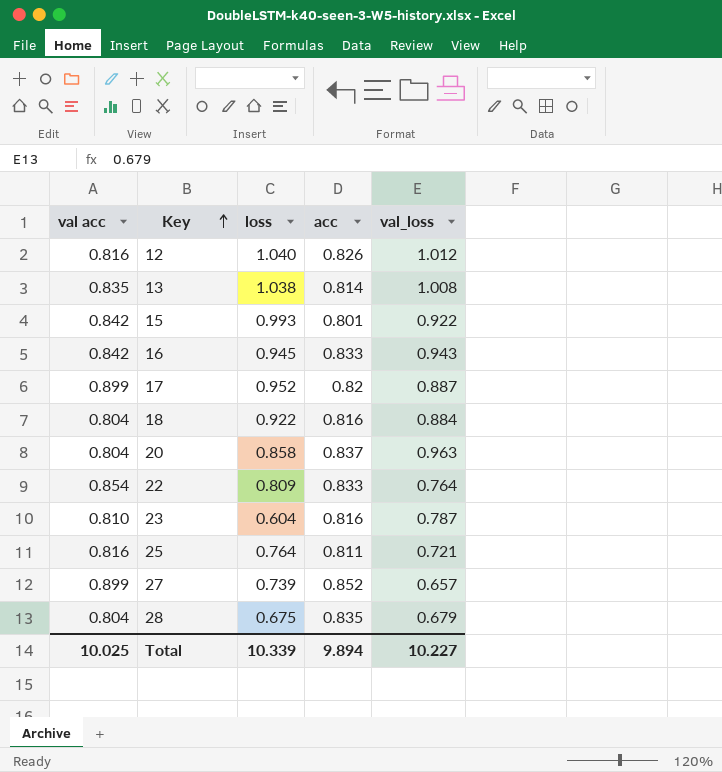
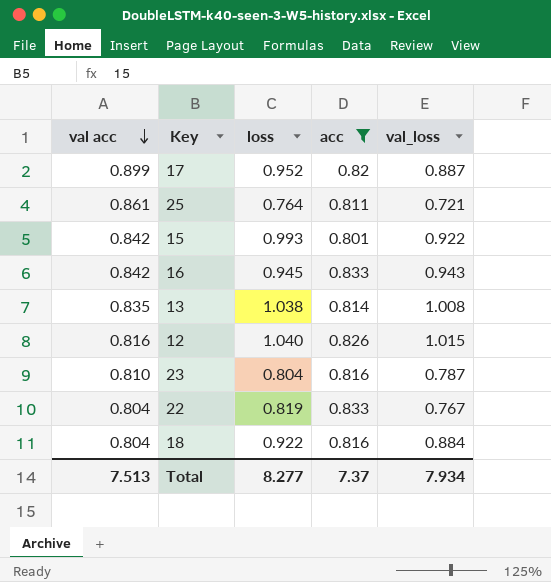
filter: none -> acc <= 0.833
row order: Key ascending -> val acc descending
25 | val acc: 0.816 -> 0.861
12 | val_loss: 1.012 -> 1.015
23 | loss: 0.604 -> 0.804
22 | val acc: 0.854 -> 0.804
22 | loss: 0.809 -> 0.819
22 | val_loss: 0.764 -> 0.767
Total | val acc: 10.025 -> 7.513
Total | loss: 10.339 -> 8.277
Total | acc: 9.894 -> 7.37
Total | val_loss: 10.227 -> 7.934

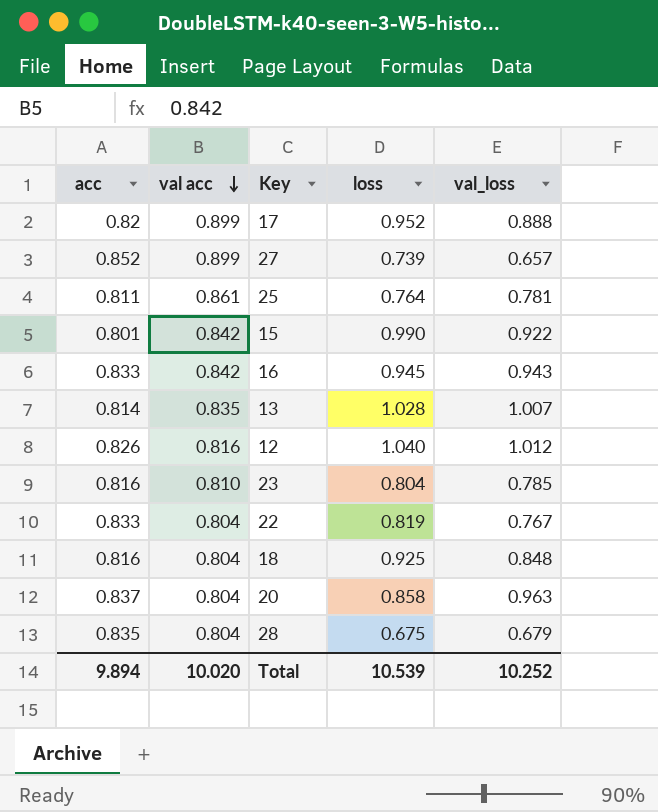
filter: acc <= 0.833 -> none
column acc | position: 4 -> 1
17 | val_loss: 0.887 -> 0.888
25 | val_loss: 0.721 -> 0.781
15 | loss: 0.993 -> 0.990
13 | loss: 1.038 -> 1.028
13 | val_loss: 1.008 -> 1.007
12 | val_loss: 1.015 -> 1.012
23 | val_loss: 0.787 -> 0.785
18 | loss: 0.922 -> 0.925
18 | val_loss: 0.884 -> 0.848
Total | acc: 7.37 -> 9.894
Total | val acc: 7.513 -> 10.020
Total | loss: 8.277 -> 10.539
Total | val_loss: 7.934 -> 10.252

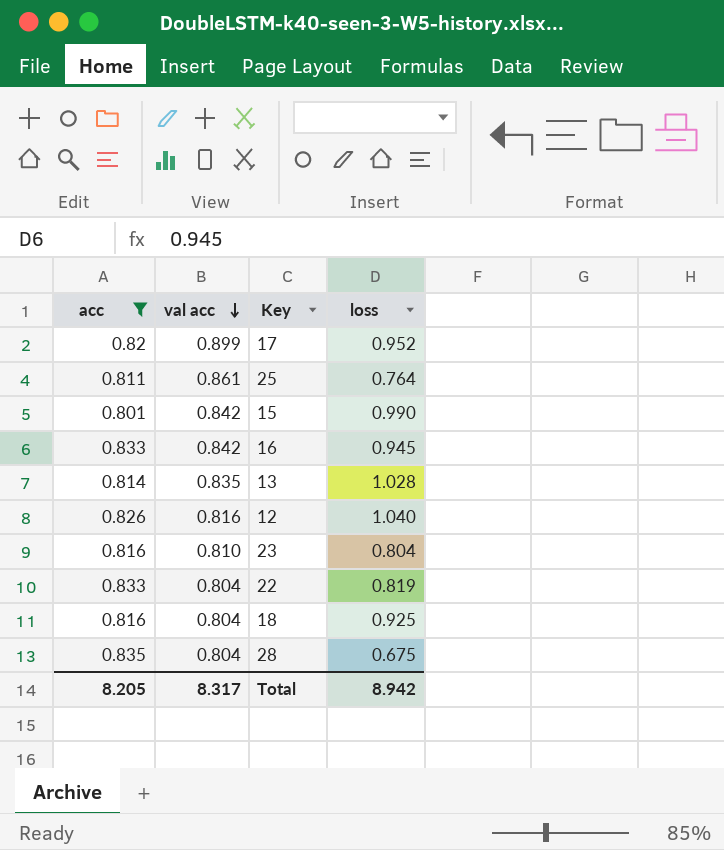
filter: none -> acc <= 0.835
column val_loss | position: 5 -> none
Total | acc: 9.894 -> 8.205
Total | val acc: 10.020 -> 8.317
Total | loss: 10.539 -> 8.942

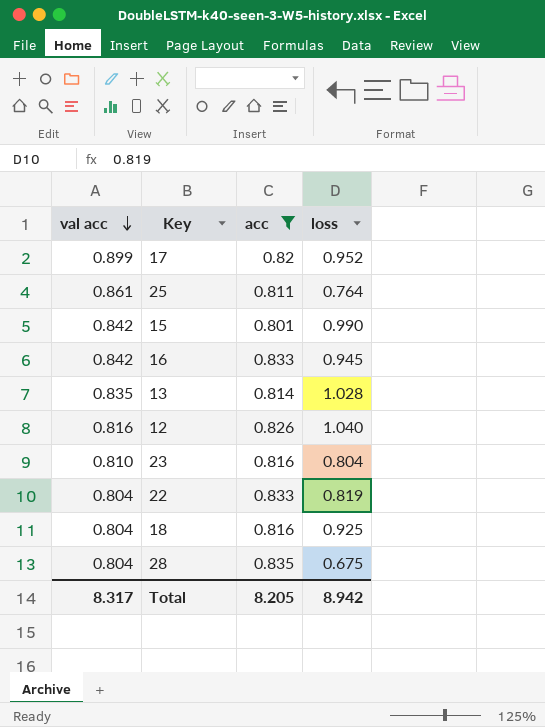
column acc | position: 1 -> 3

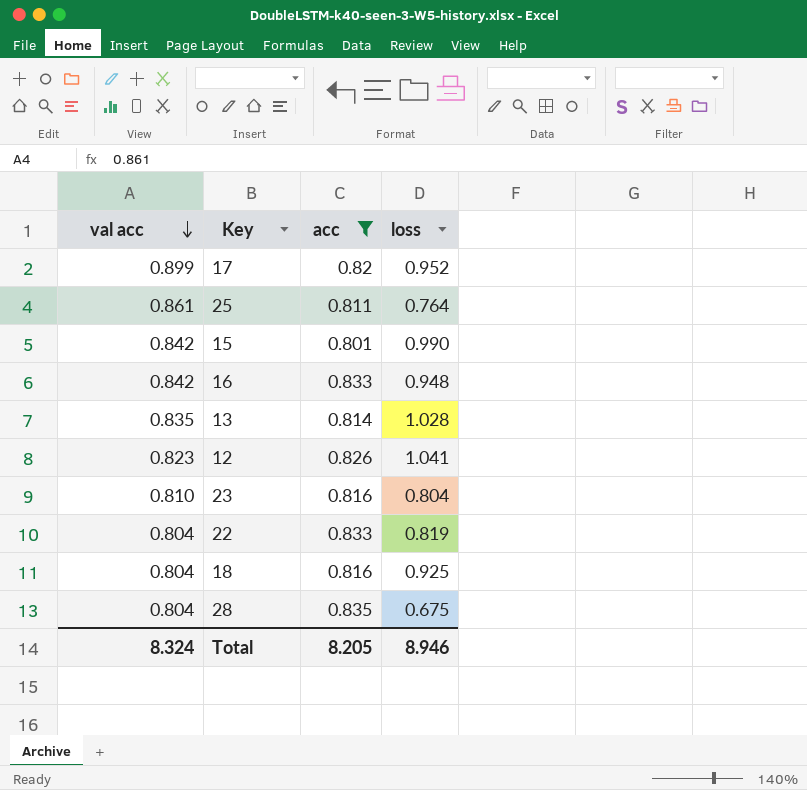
16 | loss: 0.945 -> 0.948
12 | val acc: 0.816 -> 0.823
12 | loss: 1.040 -> 1.041
Total | val acc: 8.317 -> 8.324
Total | loss: 8.942 -> 8.946

